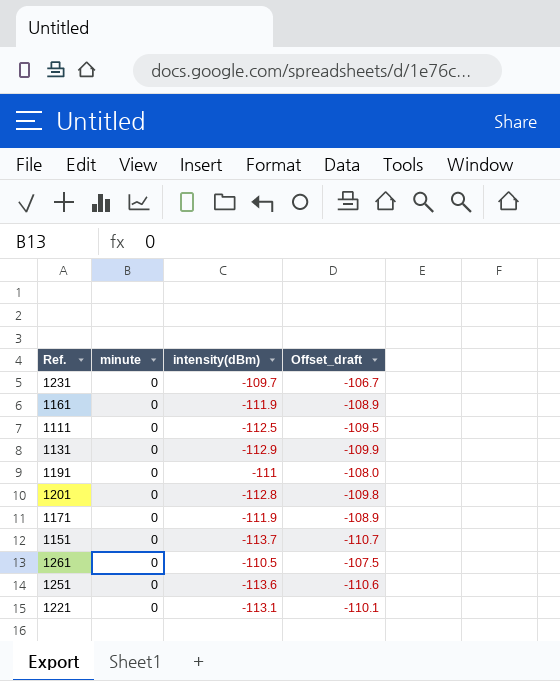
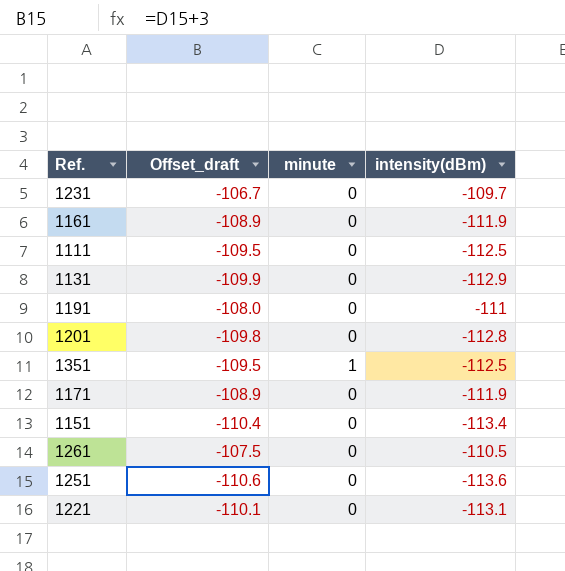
column Offset_draft | position: 4 -> 2
row 1351: none -> -109.5 | 1 | -112.5
1151 | Offset_draft: -110.7 -> -110.4
1151 | intensity(dBm): -113.7 -> -113.4

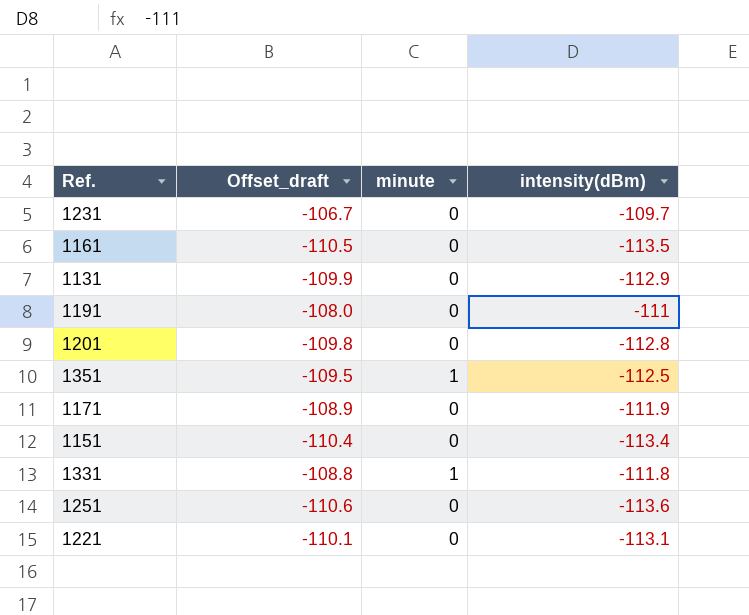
row 1111: -109.5 | 0 | -112.5 -> none
row 1261: -107.5 | 0 | -110.5 -> none
1161 | Offset_draft: -108.9 -> -110.5
1161 | intensity(dBm): -111.9 -> -113.5
row 1331: none -> -108.8 | 1 | -111.8

